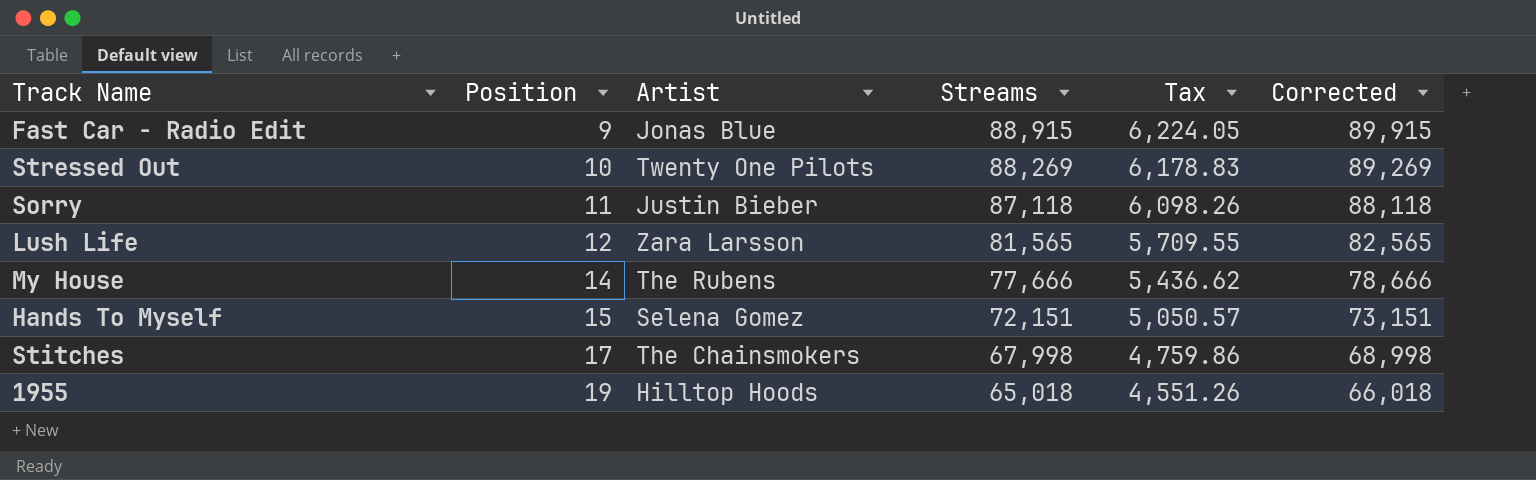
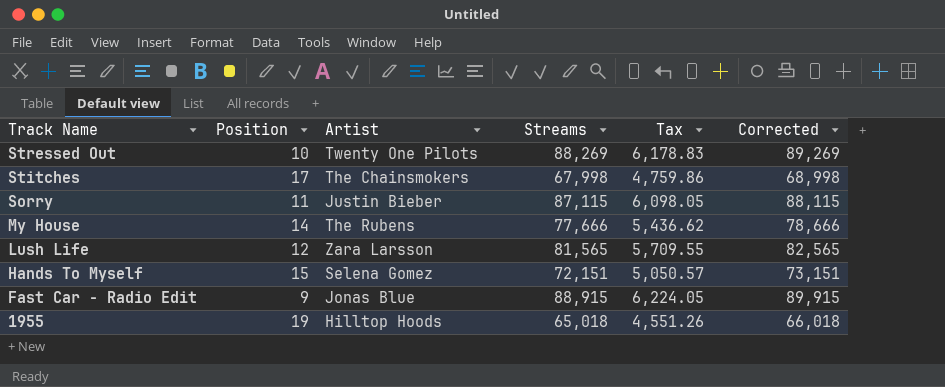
row order: Position ascending -> Track Name descending
Sorry | Streams: 87,118 -> 87,115
Sorry | Tax: 6,098.26 -> 6,098.05
Sorry | Corrected: 88,118 -> 88,115

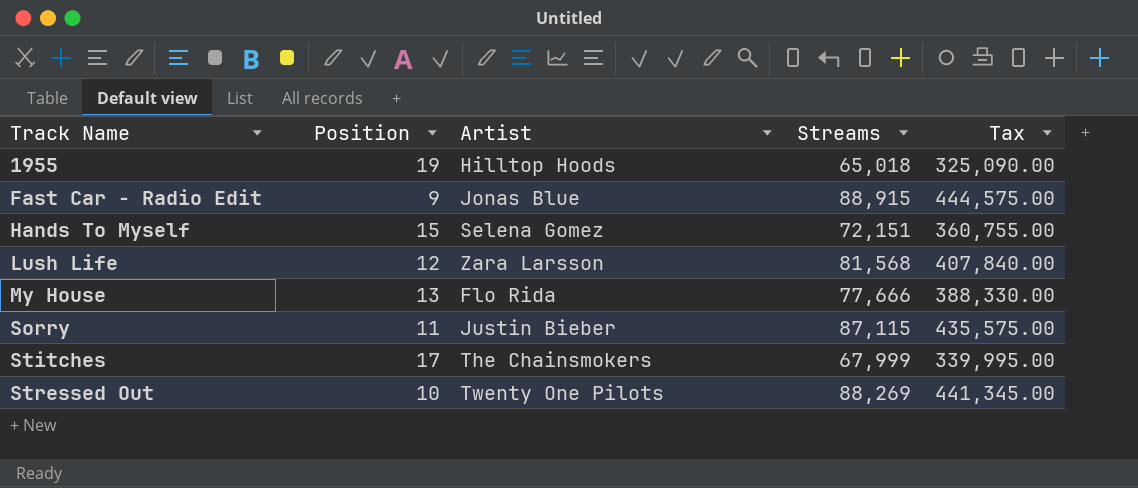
row order: Track Name descending -> Track Name ascending
column Corrected | formula: [Streams] + 1000 -> none
column Tax | formula: [Streams] * 0.07 -> [Streams] * 5
Lush Life | Streams: 81,565 -> 81,568
My House | Position: 14 -> 13
My House | Artist: The Rubens -> Flo Rida
Stitches | Streams: 67,998 -> 67,999

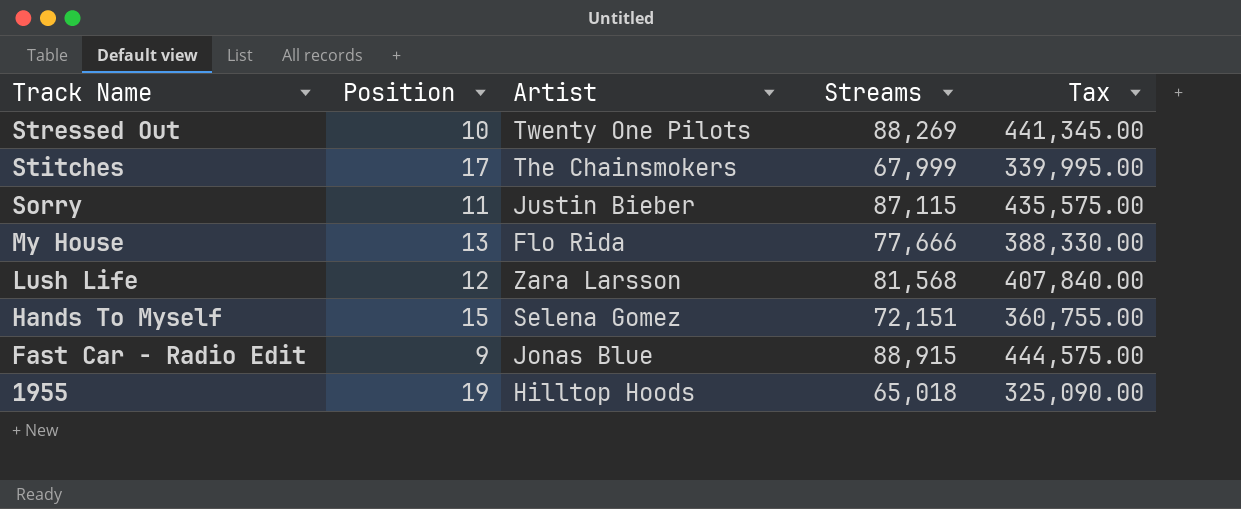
row order: Track Name ascending -> Track Name descending

